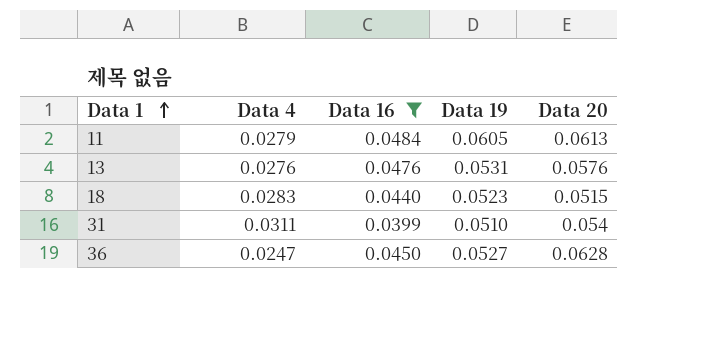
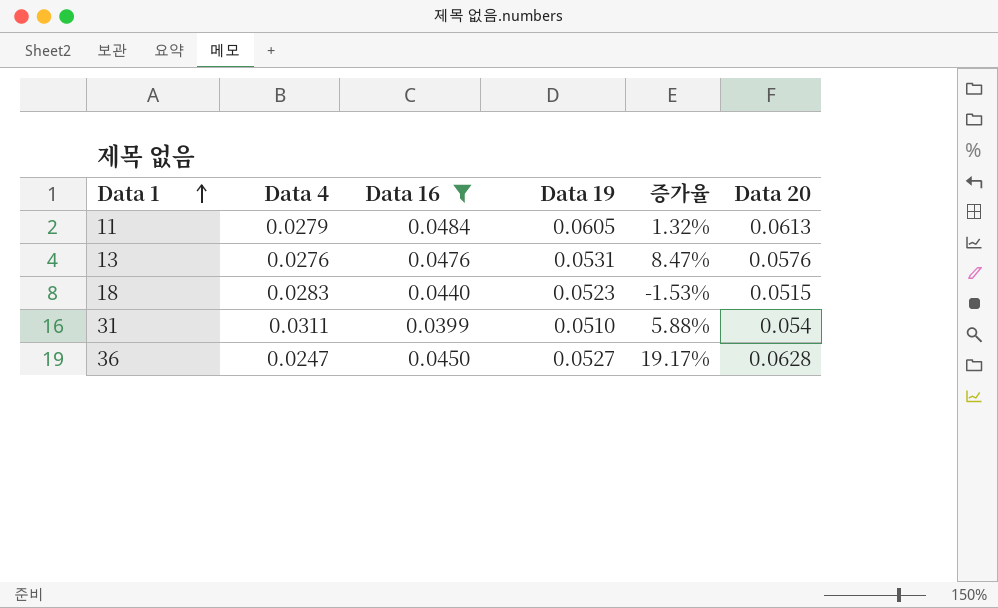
column 증가율 | formula: none -> ([Data 20] - [Data 19]) / [Data 19]

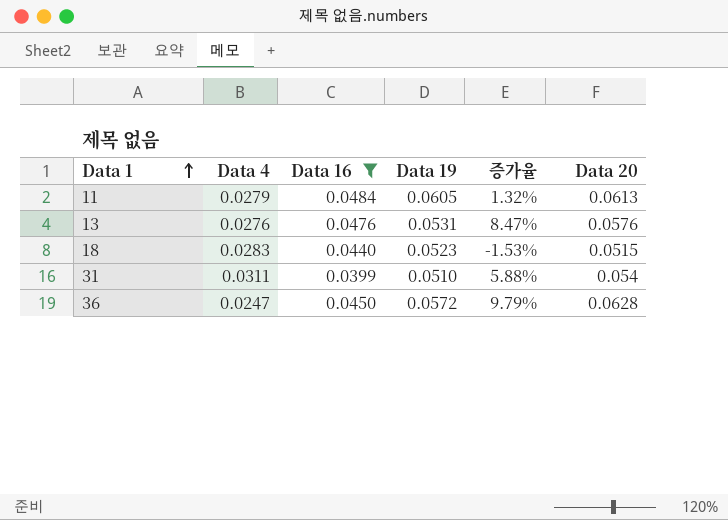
36 | Data 19: 0.0527 -> 0.0572
36 | 증가율: 19.17% -> 9.79%

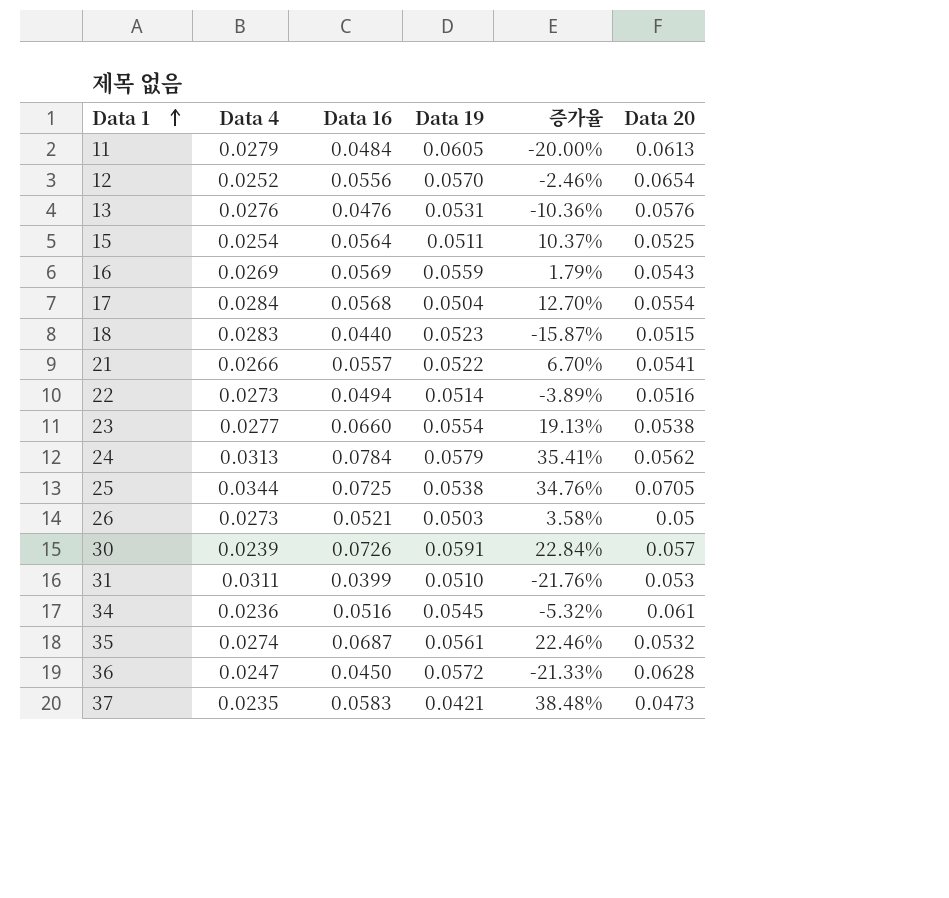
filter: Data 16 <= 0.0484 -> none
column 증가율 | formula: ([Data 20] - [Data 19]) / [Data 19] -> ([Data 16] - [Data 19]) / [Data 19]
31 | Data 20: 0.054 -> 0.053

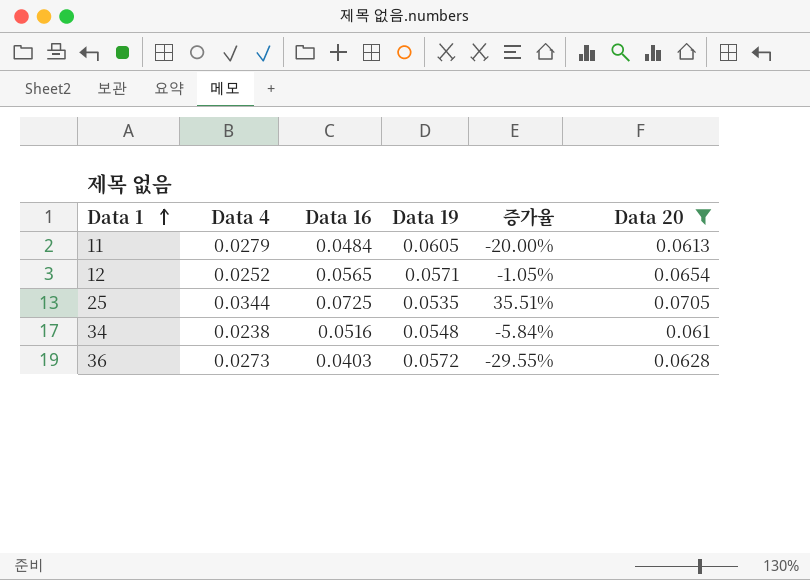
filter: none -> Data 20 >= 0.061
12 | Data 16: 0.0556 -> 0.0565
12 | Data 19: 0.0570 -> 0.0571
12 | 증가율: -2.46% -> -1.05%
25 | Data 19: 0.0538 -> 0.0535
25 | 증가율: 34.76% -> 35.51%
34 | Data 4: 0.0236 -> 0.0238
34 | Data 19: 0.0545 -> 0.0548
34 | 증가율: -5.32% -> -5.84%
36 | Data 4: 0.0247 -> 0.0273
36 | Data 16: 0.0450 -> 0.0403
36 | 증가율: -21.33% -> -29.55%

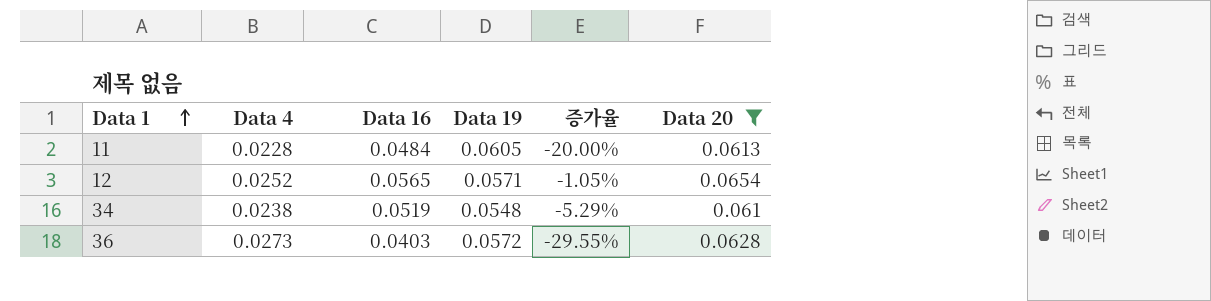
row 25: 0.0344 | 0.0725 | 0.0535 | 35.51% | 0.0705 -> none
11 | Data 4: 0.0279 -> 0.0228
34 | Data 16: 0.0516 -> 0.0519
34 | 증가율: -5.84% -> -5.29%

